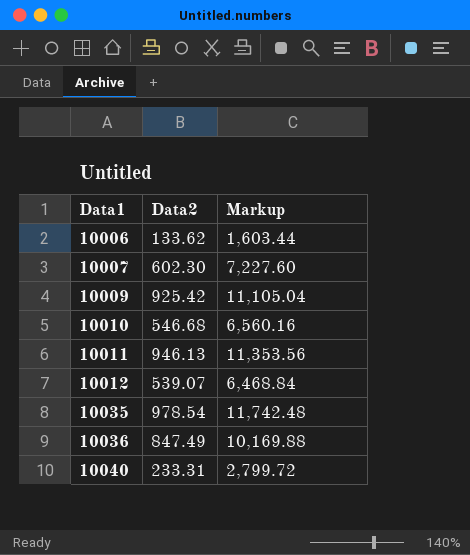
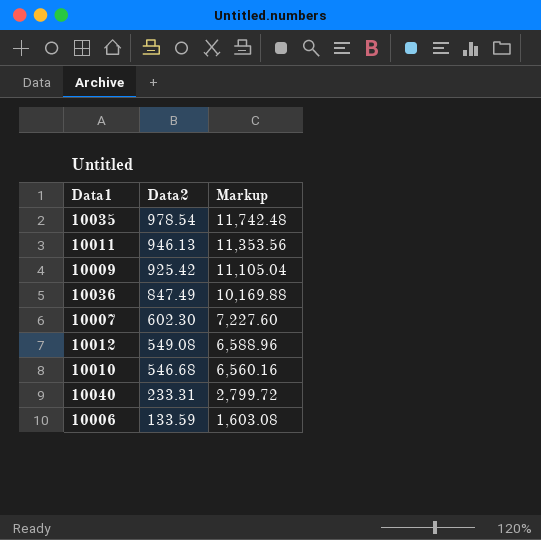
row order: Data1 ascending -> Data2 descending
10012 | Data2: 539.07 -> 549.08
10012 | Markup: 6,468.84 -> 6,588.96
10006 | Data2: 133.62 -> 133.59
10006 | Markup: 1,603.44 -> 1,603.08

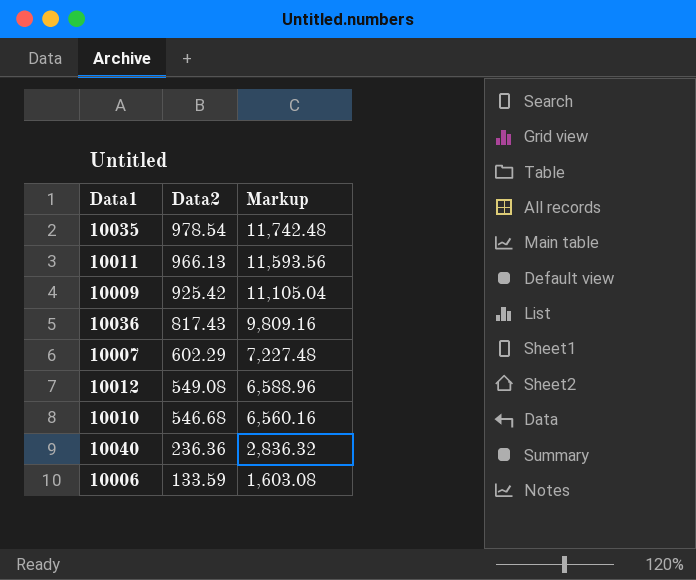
10011 | Data2: 946.13 -> 966.13
10011 | Markup: 11,353.56 -> 11,593.56
10036 | Data2: 847.49 -> 817.43
10036 | Markup: 10,169.88 -> 9,809.16
10007 | Data2: 602.30 -> 602.29
10007 | Markup: 7,227.60 -> 7,227.48
10040 | Data2: 233.31 -> 236.36
10040 | Markup: 2,799.72 -> 2,836.32

